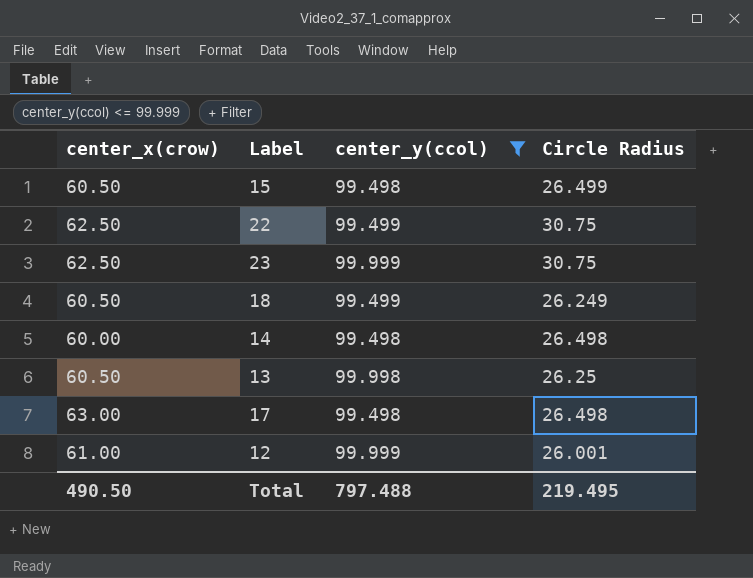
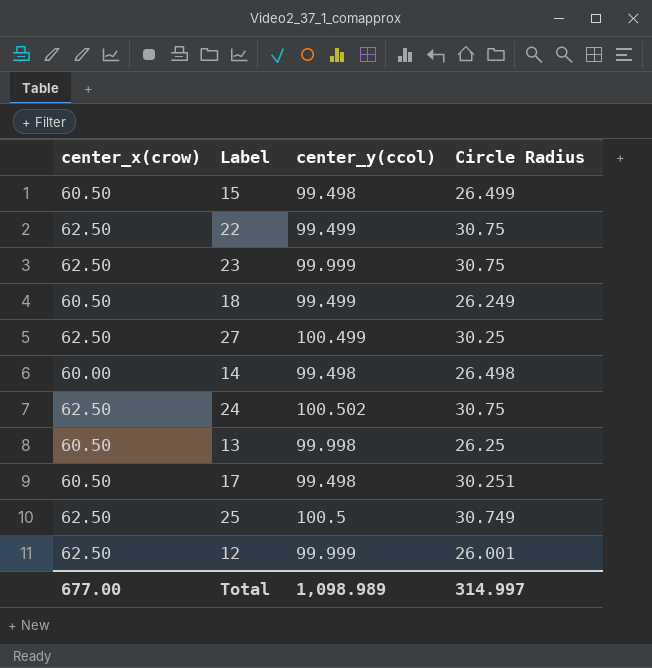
filter: center_y(ccol) <= 99.999 -> none
17 | center_x(crow): 63.00 -> 60.50
17 | Circle Radius: 26.498 -> 30.251
12 | center_x(crow): 61.00 -> 62.50
Total | center_x(crow): 490.50 -> 677.00
Total | center_y(ccol): 797.488 -> 1,098.989
Total | Circle Radius: 219.495 -> 314.997

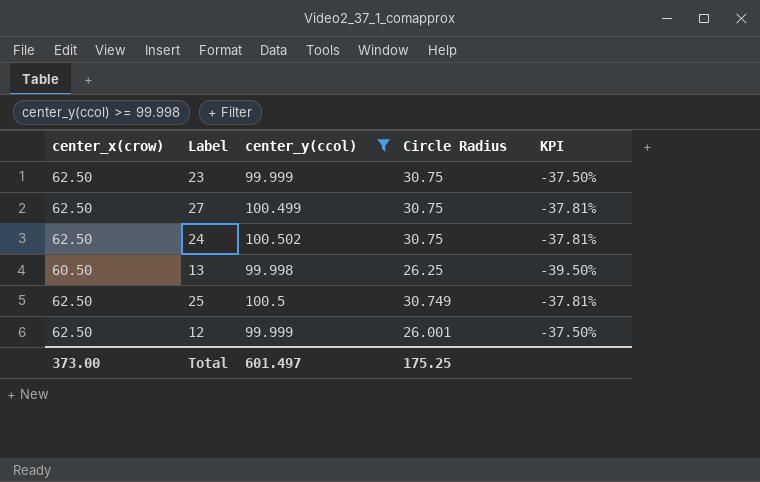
filter: none -> center_y(ccol) >= 99.998
column KPI | formula: none -> ([center_x(crow)] - [center_y(ccol)]) / [center_y(ccol)]
27 | Circle Radius: 30.25 -> 30.75
Total | center_x(crow): 677.00 -> 373.00
Total | center_y(ccol): 1,098.989 -> 601.497
Total | Circle Radius: 314.997 -> 175.25

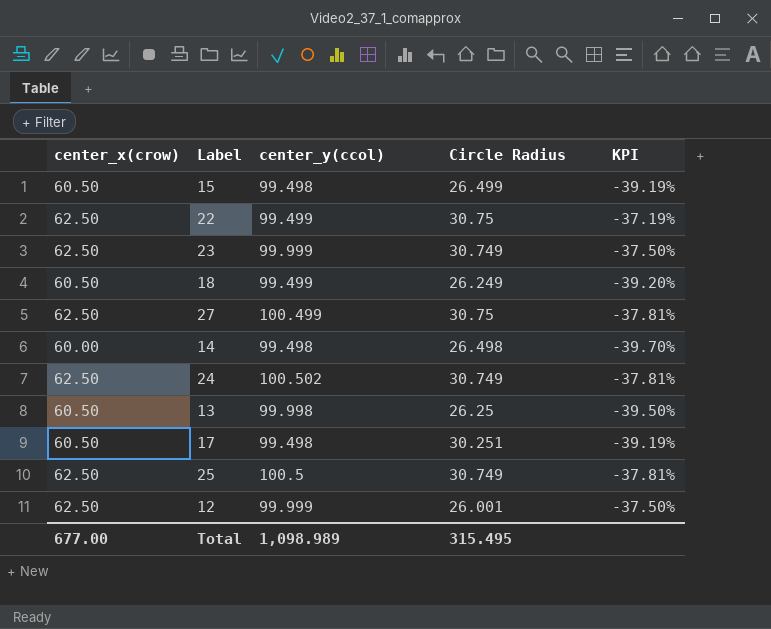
filter: center_y(ccol) >= 99.998 -> none
23 | Circle Radius: 30.75 -> 30.749
24 | Circle Radius: 30.75 -> 30.749
Total | center_x(crow): 373.00 -> 677.00
Total | center_y(ccol): 601.497 -> 1,098.989
Total | Circle Radius: 175.25 -> 315.495

